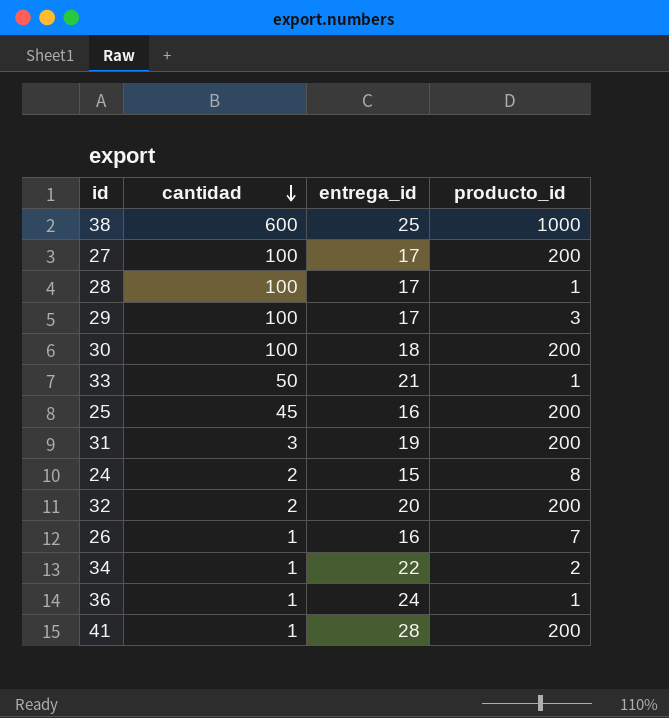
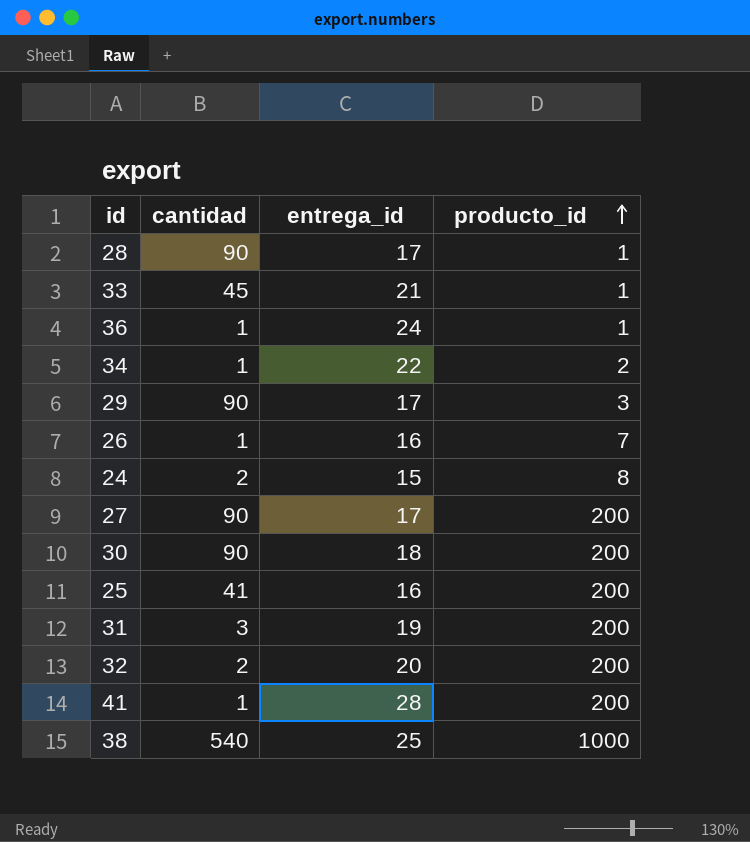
row order: cantidad descending -> producto_id ascending
28 | cantidad: 100 -> 90
33 | cantidad: 50 -> 45
29 | cantidad: 100 -> 90
27 | cantidad: 100 -> 90
30 | cantidad: 100 -> 90
25 | cantidad: 45 -> 41
38 | cantidad: 600 -> 540

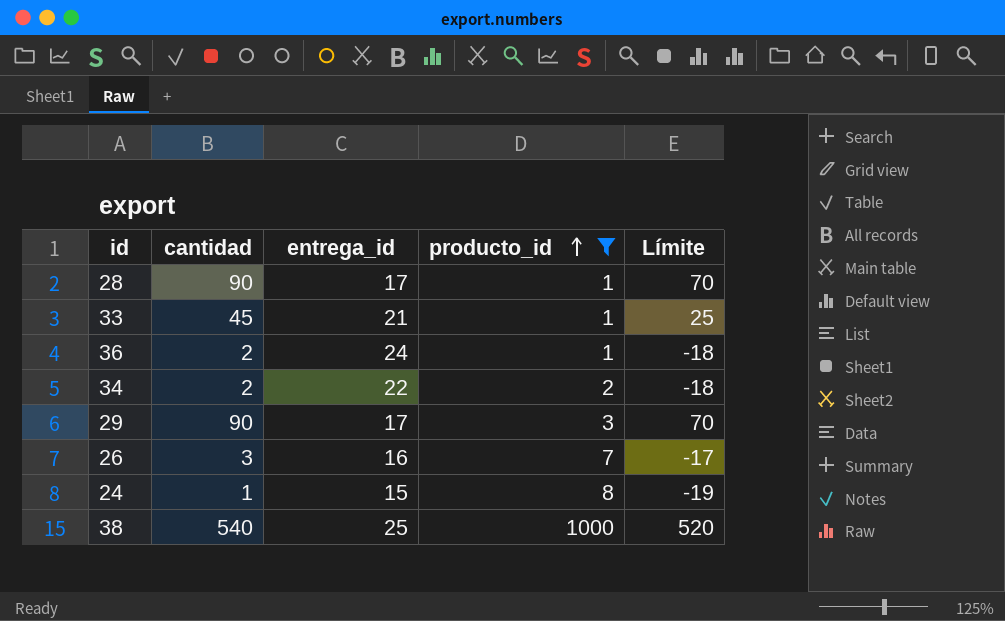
filter: none -> producto_id != 200
column Límite | formula: none -> [cantidad] - 20
36 | cantidad: 1 -> 2
34 | cantidad: 1 -> 2
26 | cantidad: 1 -> 3
24 | cantidad: 2 -> 1

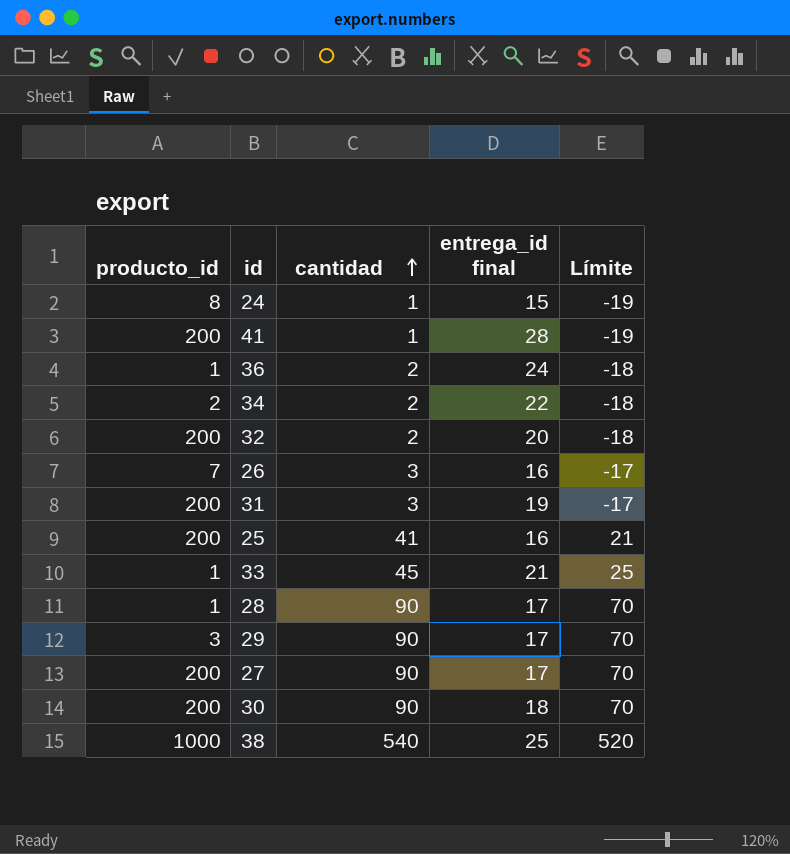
filter: producto_id != 200 -> none
row order: producto_id ascending -> cantidad ascending
column producto_id | position: 4 -> 1
column name: entrega_id -> entrega_id final

